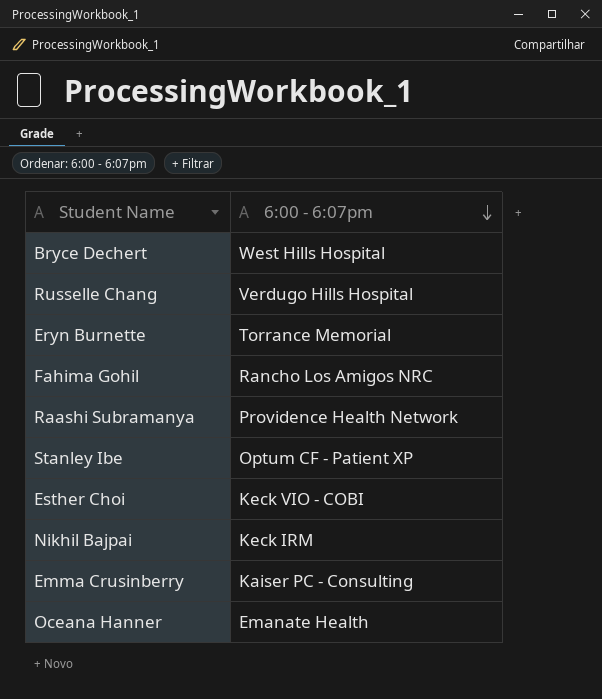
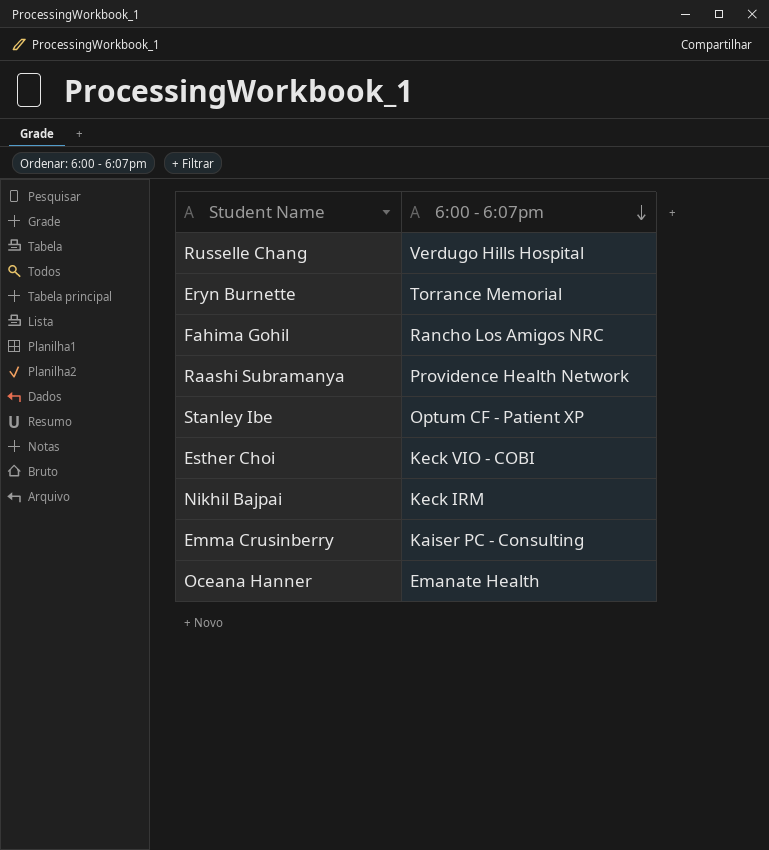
row Bryce Dechert: West Hills Hospital -> none

